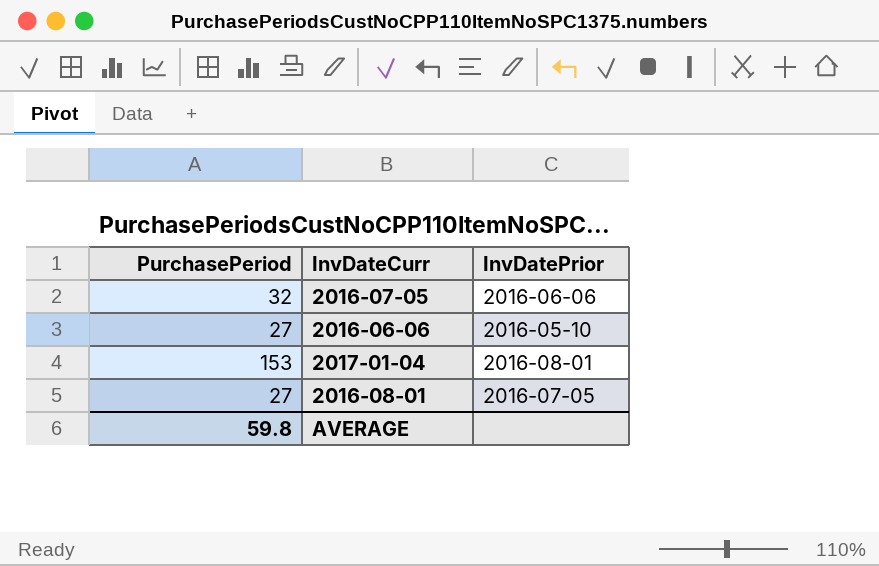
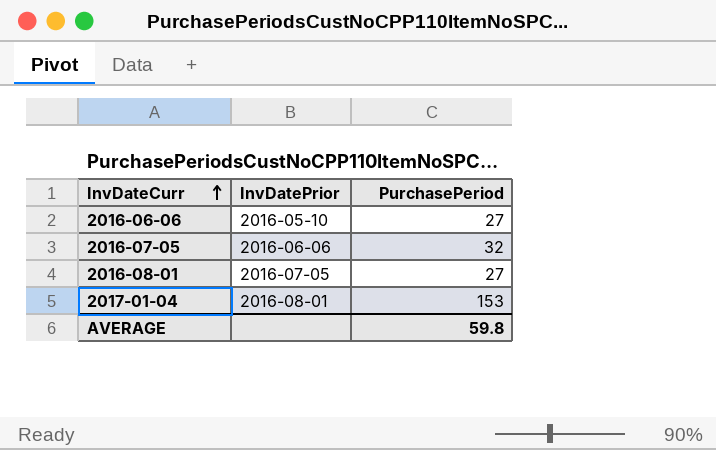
row order: none -> InvDateCurr ascending
column PurchasePeriod | position: 1 -> 3

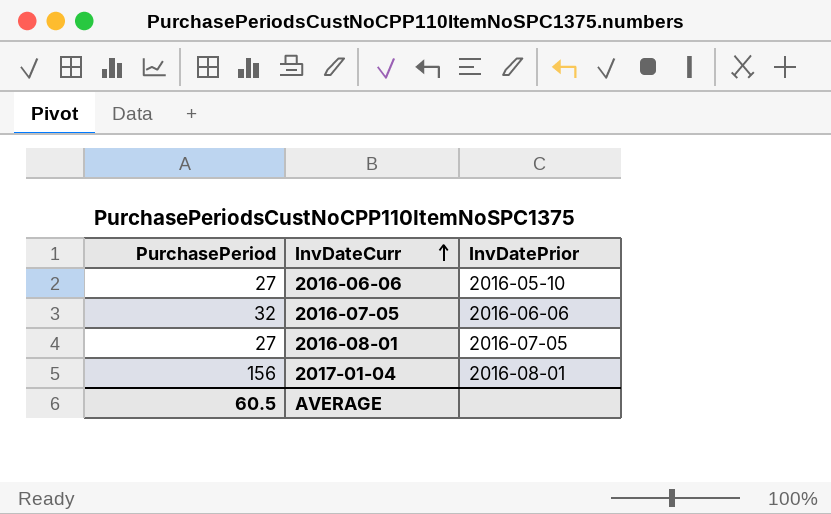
column PurchasePeriod | position: 3 -> 1
2017-01-04 | PurchasePeriod: 153 -> 156
AVERAGE | PurchasePeriod: 59.8 -> 60.5

